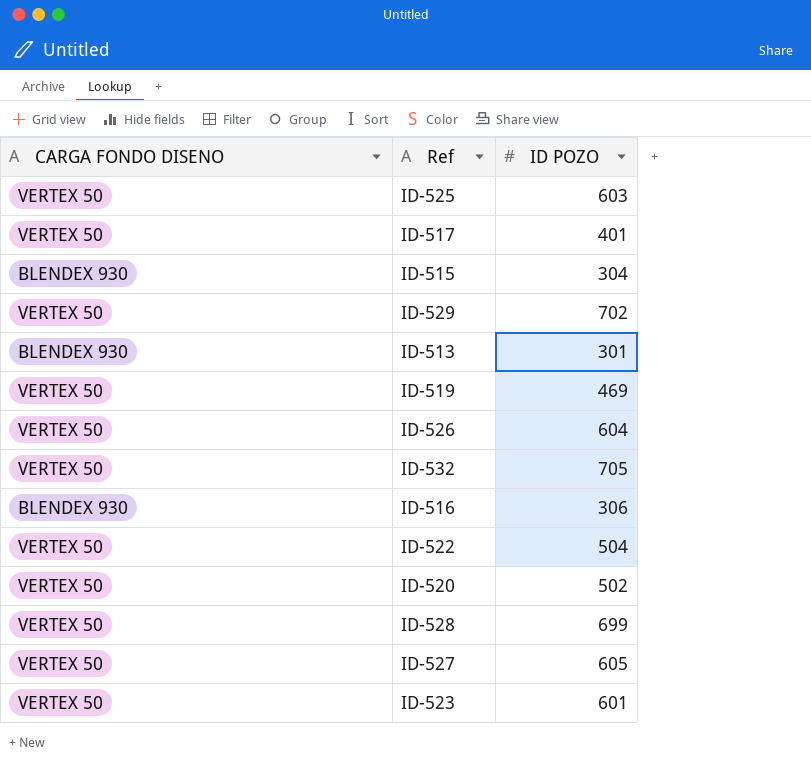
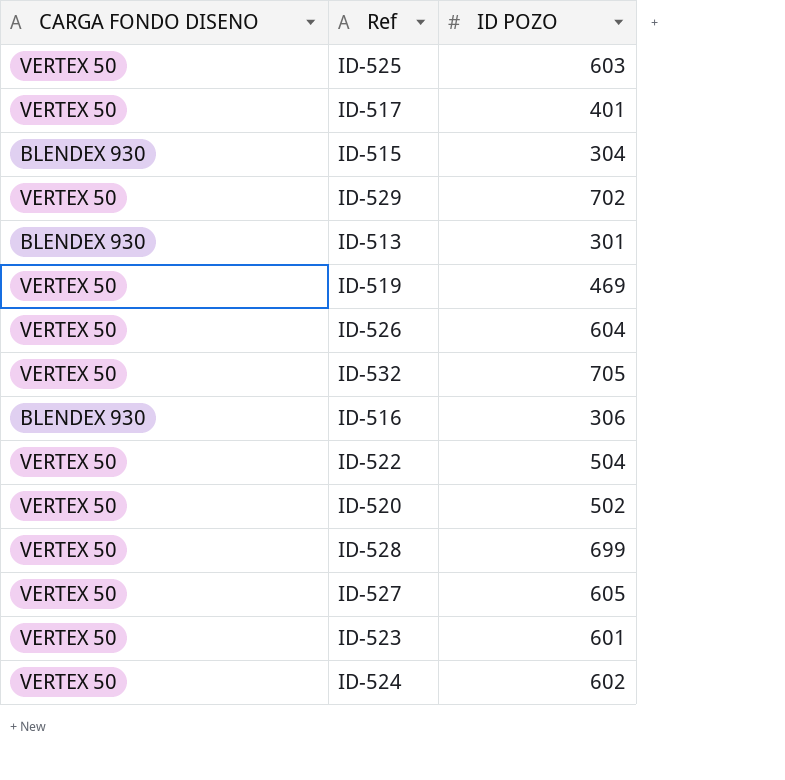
row ID-524: none -> VERTEX 50 | 602

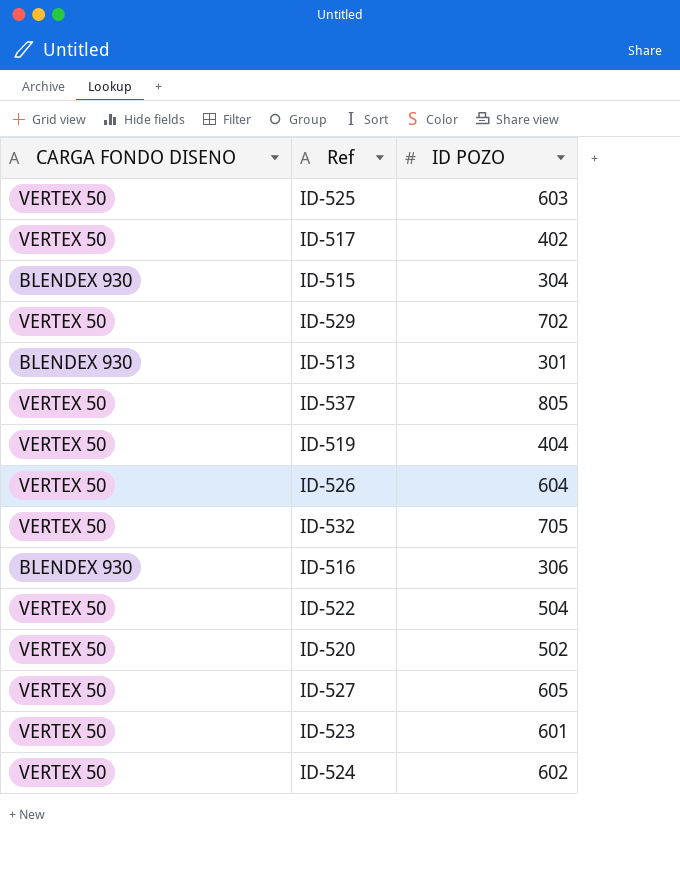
row ID-528: VERTEX 50 | 699 -> none
ID-517 | ID POZO: 401 -> 402
row ID-537: none -> VERTEX 50 | 805
ID-519 | ID POZO: 469 -> 404

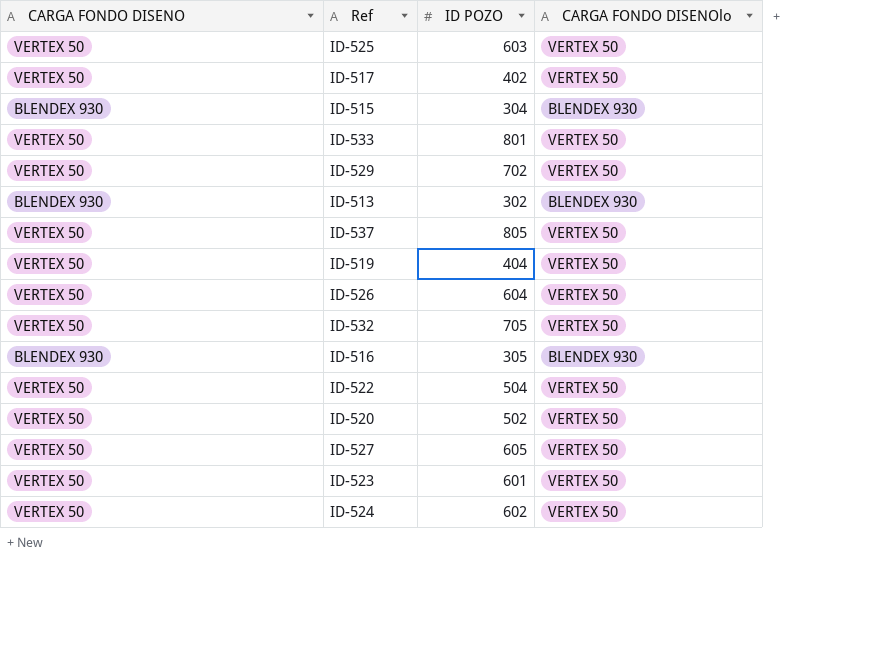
column CARGA FONDO DISENOlo | position: none -> 4
row ID-533: none -> VERTEX 50 | 801 | VERTEX 50
ID-513 | ID POZO: 301 -> 302
ID-516 | ID POZO: 306 -> 305

